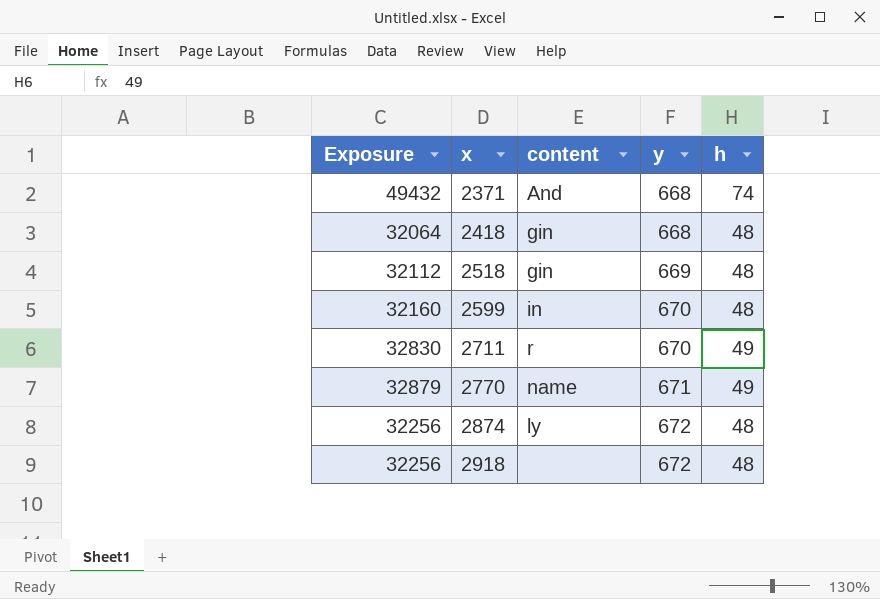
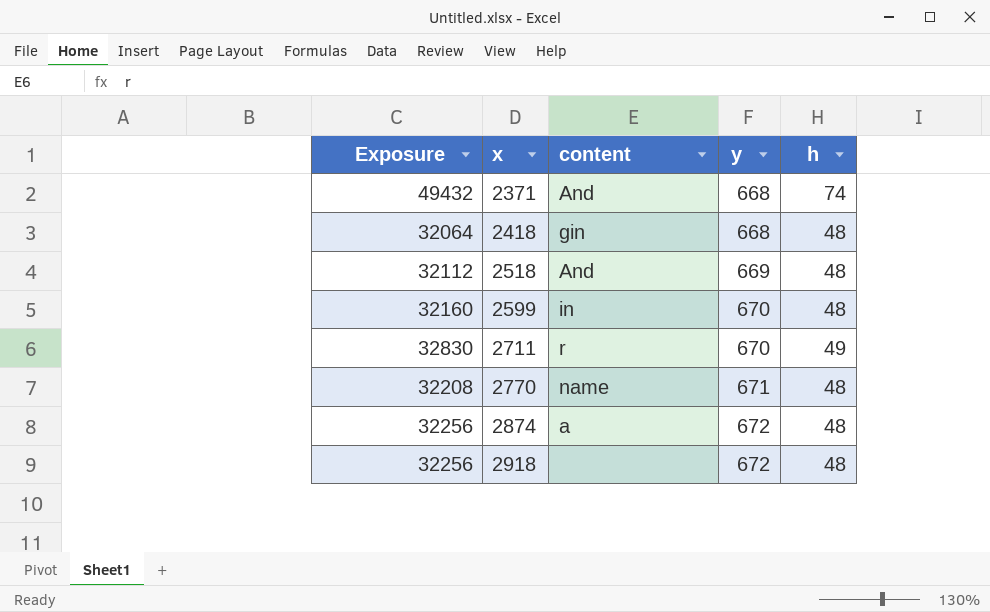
2518 | content: gin -> And
2770 | Exposure: 32879 -> 32208
2770 | h: 49 -> 48
2874 | content: ly -> a

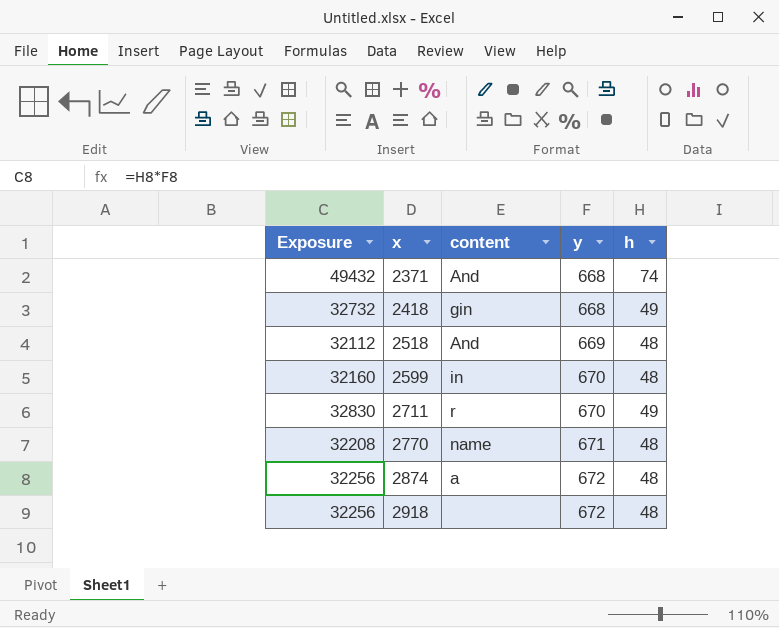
2418 | Exposure: 32064 -> 32732
2418 | h: 48 -> 49

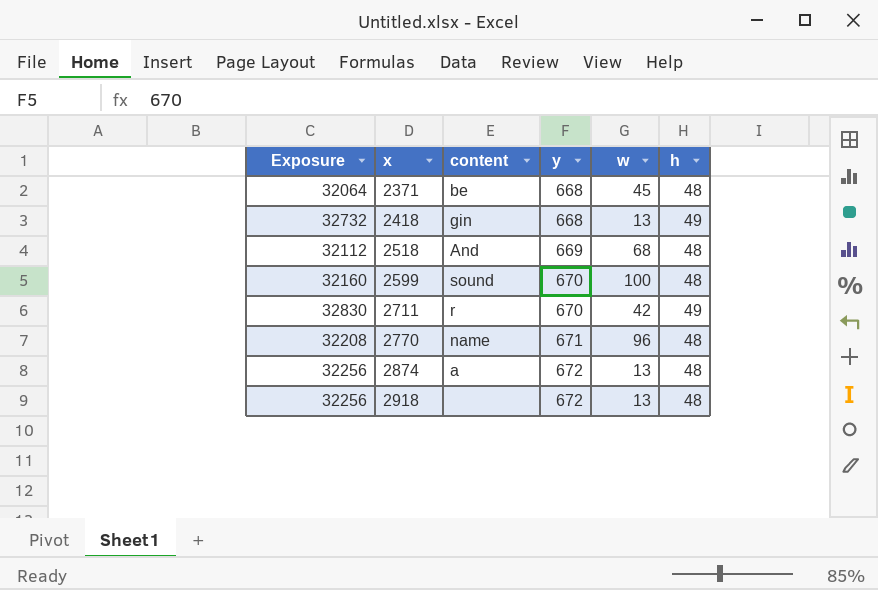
column w | position: none -> 5
2371 | Exposure: 49432 -> 32064
2371 | content: And -> be
2371 | h: 74 -> 48
2599 | content: in -> sound

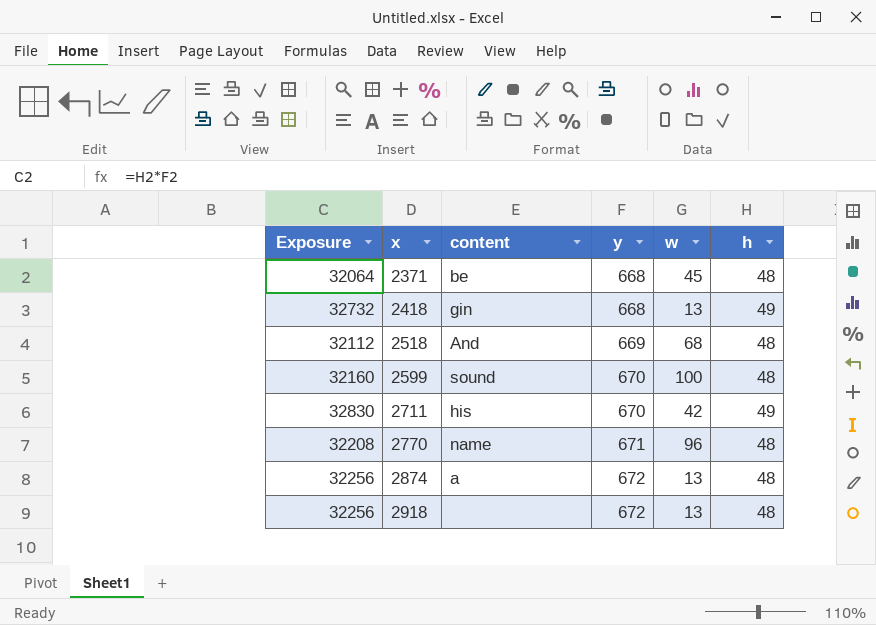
2711 | content: r -> his

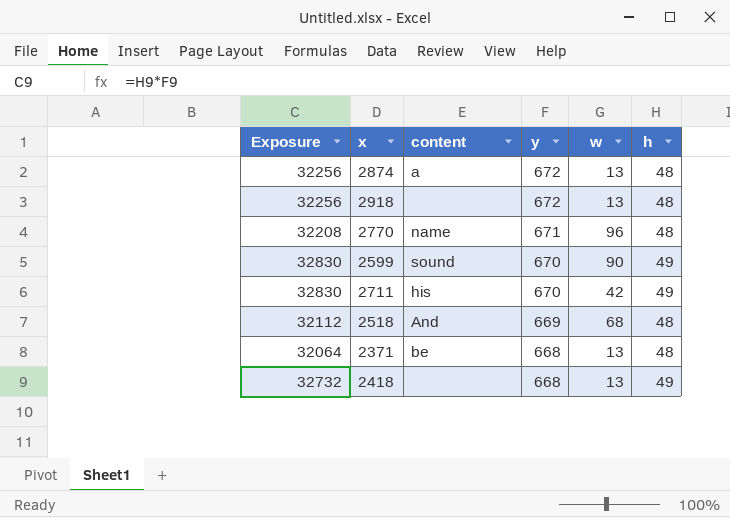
row order: x ascending -> y descending
2599 | Exposure: 32160 -> 32830
2599 | w: 100 -> 90
2599 | h: 48 -> 49
2371 | w: 45 -> 13
2418 | content: gin -> none

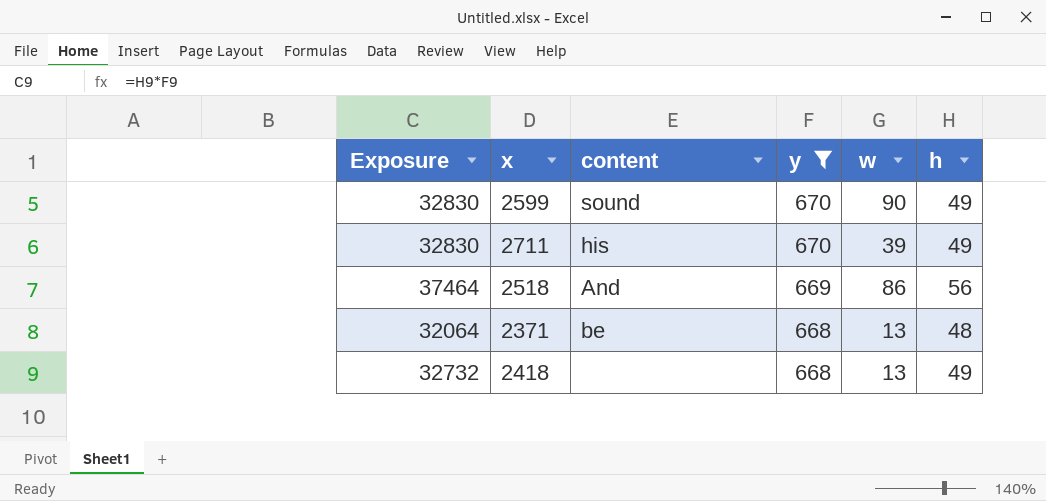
filter: none -> y <= 670
2711 | w: 42 -> 39
2518 | Exposure: 32112 -> 37464
2518 | w: 68 -> 86
2518 | h: 48 -> 56

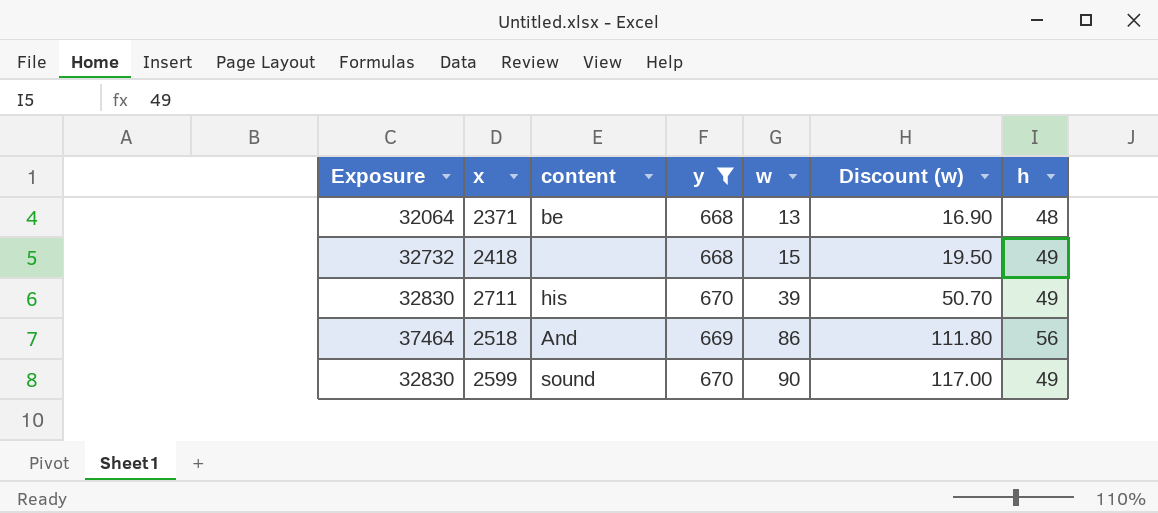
row order: y descending -> w ascending
column Discount (w) | formula: none -> [w] * 1.3
2418 | w: 13 -> 15

